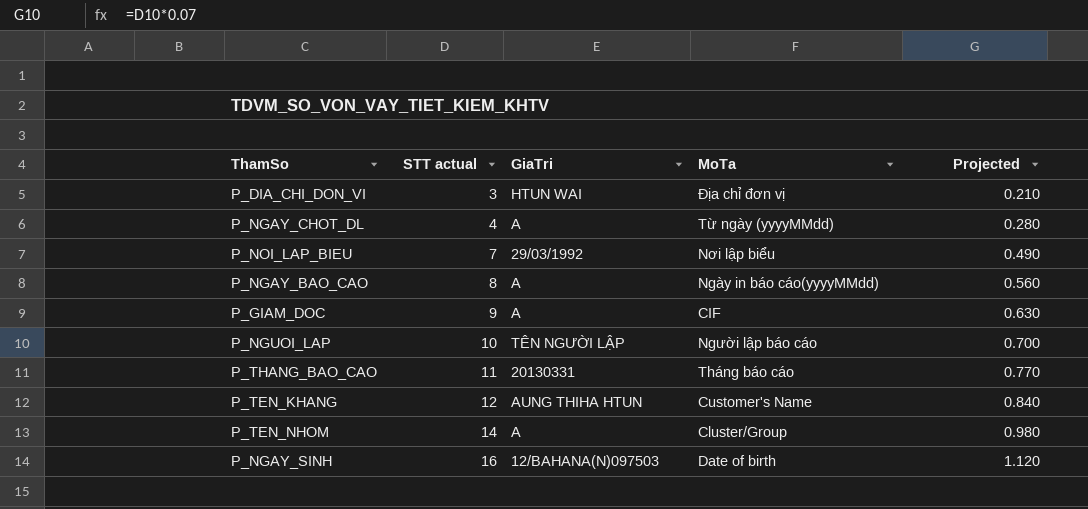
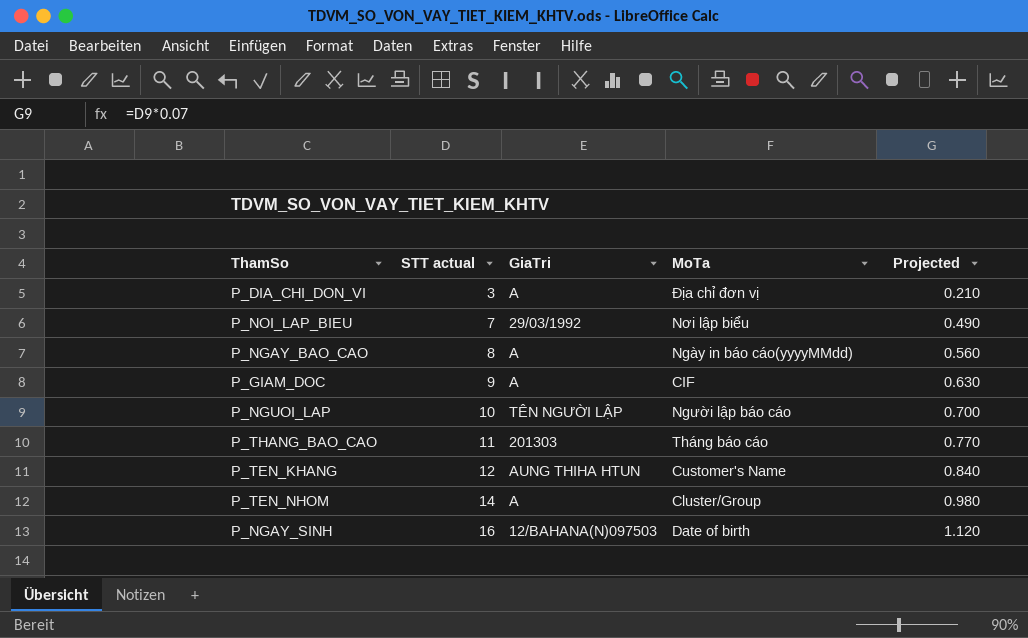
row P_NGAY_CHOT_DL: 4 | A | Từ ngày (yyyyMMdd) | 0.280 -> none
P_DIA_CHI_DON_VI | GiaTri: HTUN WAI -> A
P_THANG_BAO_CAO | GiaTri: 20130331 -> 201303

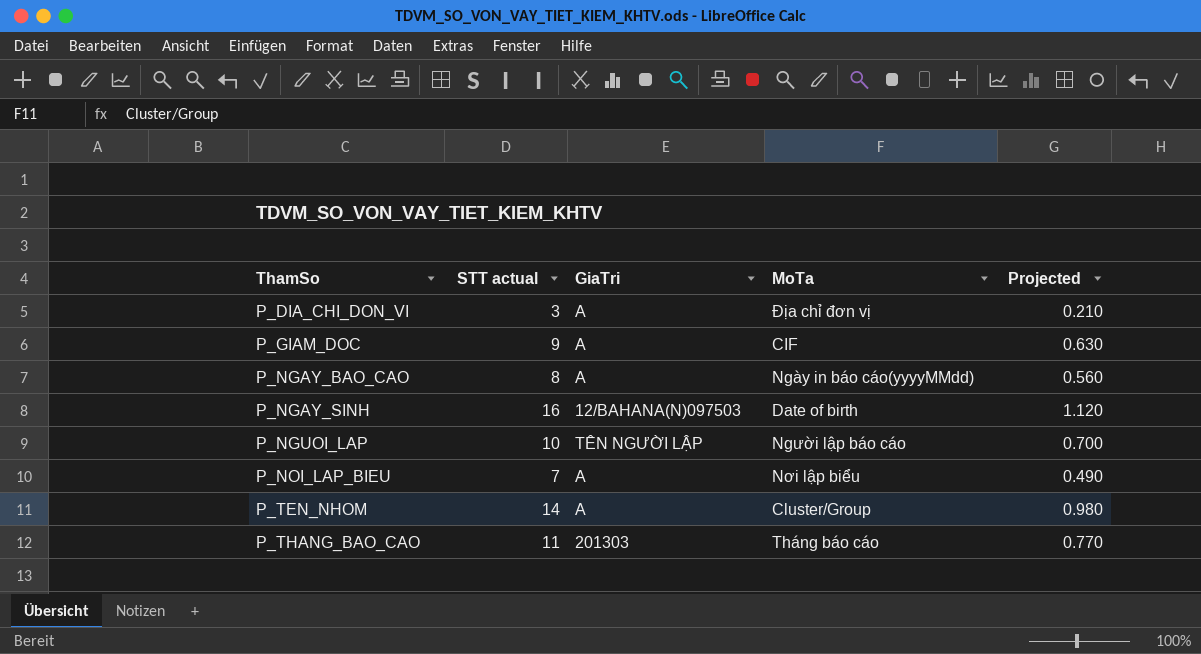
row order: STT actual ascending -> ThamSo ascending
row P_TEN_KHANG: 12 | AUNG THIHA HTUN | Customer's Name | 0.840 -> none
P_NOI_LAP_BIEU | GiaTri: 29/03/1992 -> A

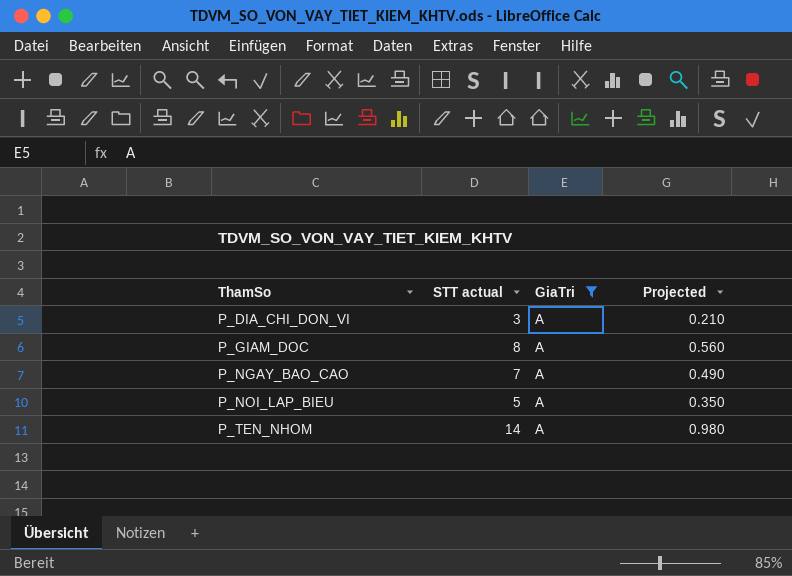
filter: none -> GiaTri = A
column MoTa | position: 4 -> none
P_GIAM_DOC | STT actual: 9 -> 8
P_GIAM_DOC | Projected: 0.630 -> 0.560
P_NGAY_BAO_CAO | STT actual: 8 -> 7
P_NGAY_BAO_CAO | Projected: 0.560 -> 0.490
P_NOI_LAP_BIEU | STT actual: 7 -> 5
P_NOI_LAP_BIEU | Projected: 0.490 -> 0.350

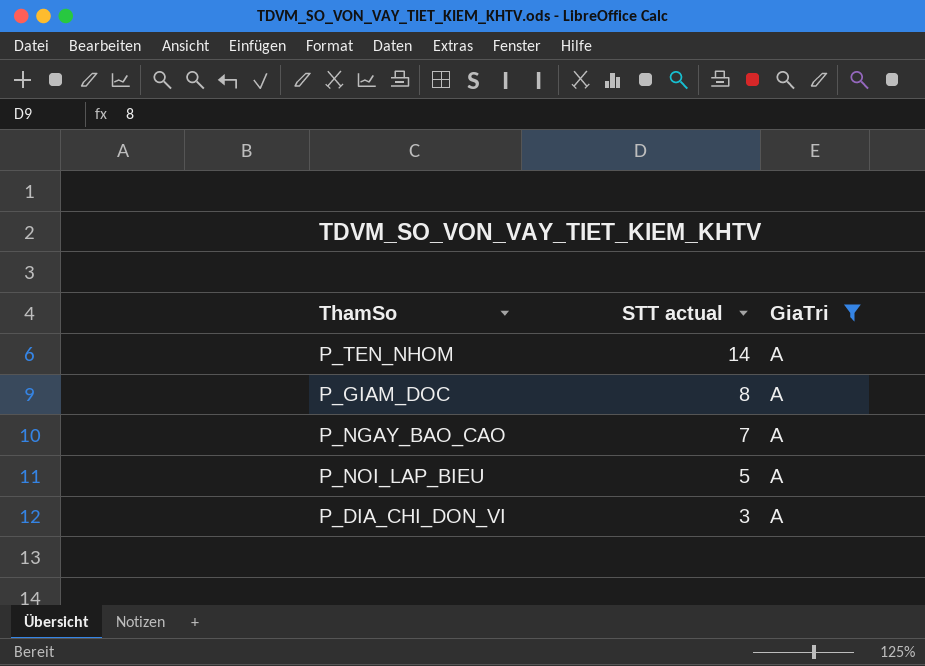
row order: ThamSo ascending -> STT actual descending
column Projected | formula: [STT actual] * 0.07 -> none

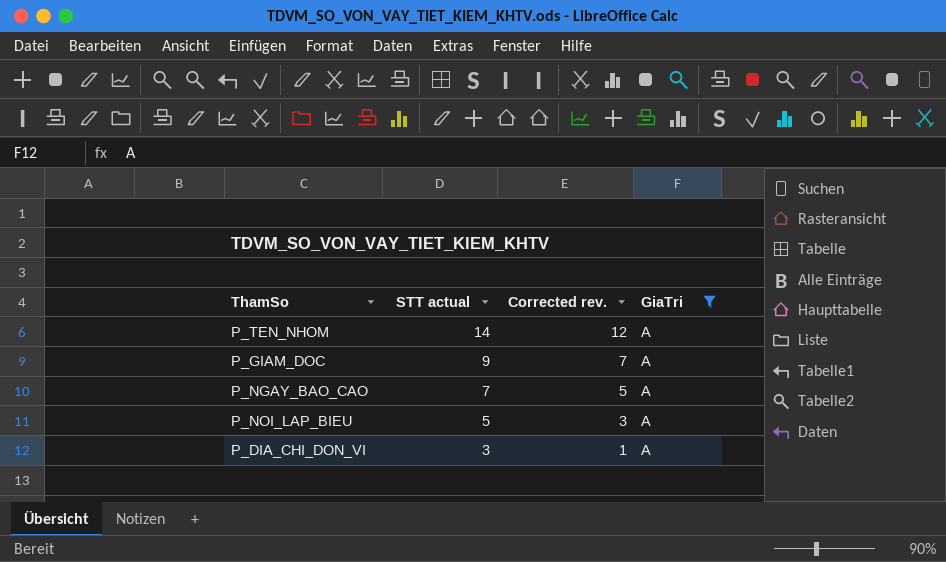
column Corrected rev. | formula: none -> [STT actual] - 2
P_GIAM_DOC | STT actual: 8 -> 9

